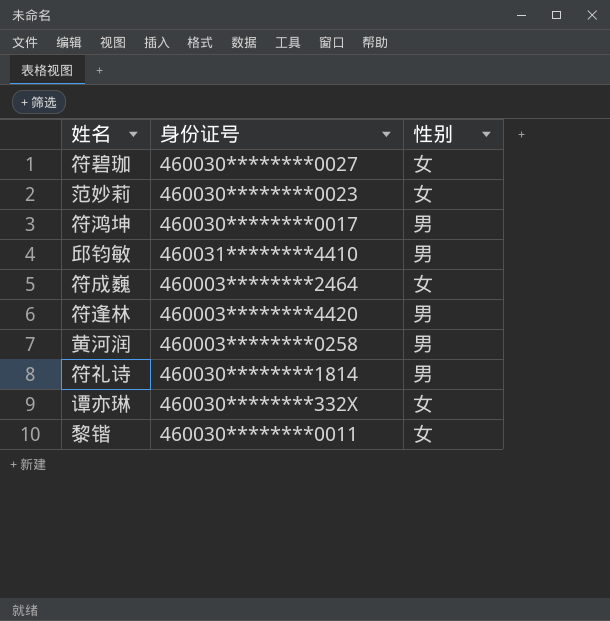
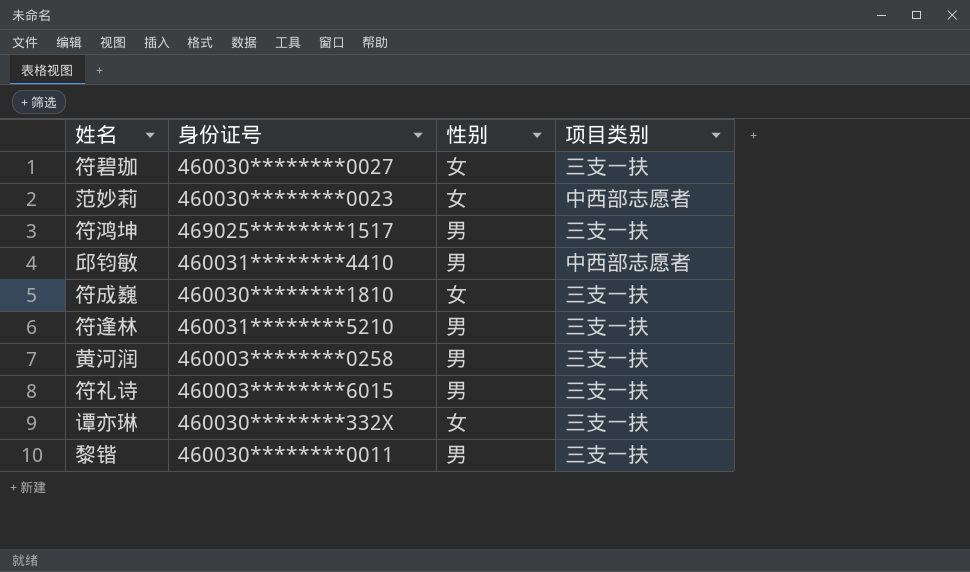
column 项目类别 | position: none -> 4
符鸿坤 | 身份证号: 460030********0017 -> 469025********1517
符成巍 | 身份证号: 460003********2464 -> 460030********1810
符逢林 | 身份证号: 460003********4420 -> 460031********5210
符礼诗 | 身份证号: 460030********1814 -> 460003********6015
黎锴 | 性别: 女 -> 男

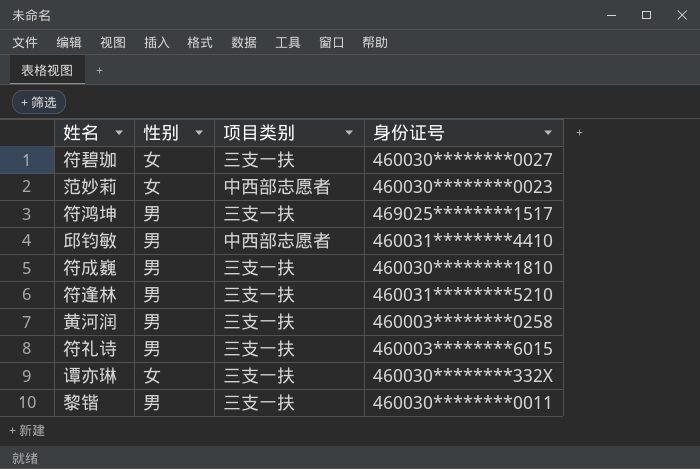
column 身份证号 | position: 2 -> 4
符成巍 | 性别: 女 -> 男

